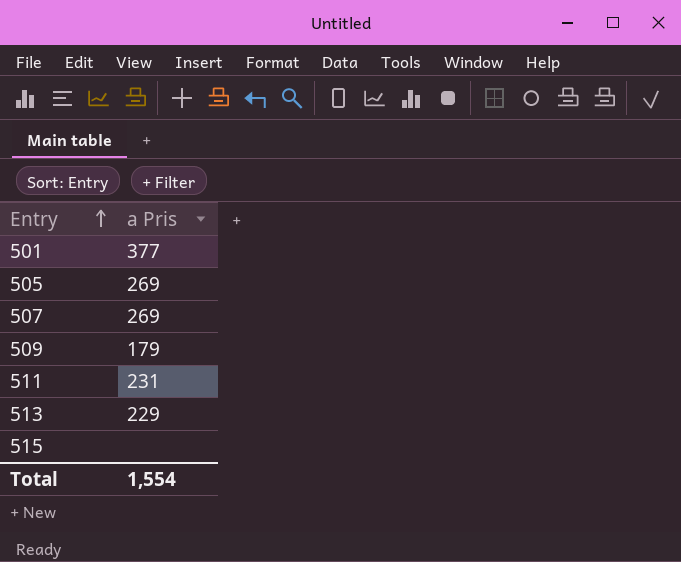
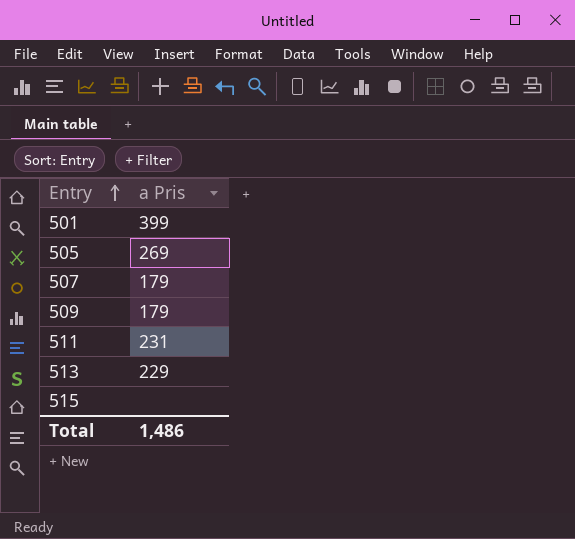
501 | a Pris: 377 -> 399
507 | a Pris: 269 -> 179
Total | a Pris: 1,554 -> 1,486

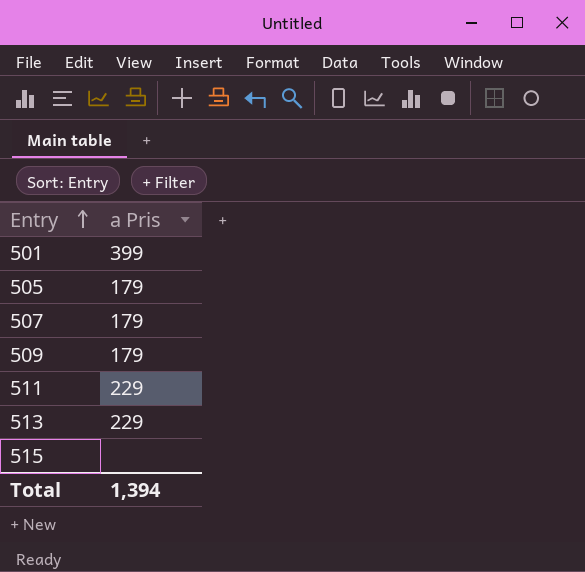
505 | a Pris: 269 -> 179
511 | a Pris: 231 -> 229
Total | a Pris: 1,486 -> 1,394

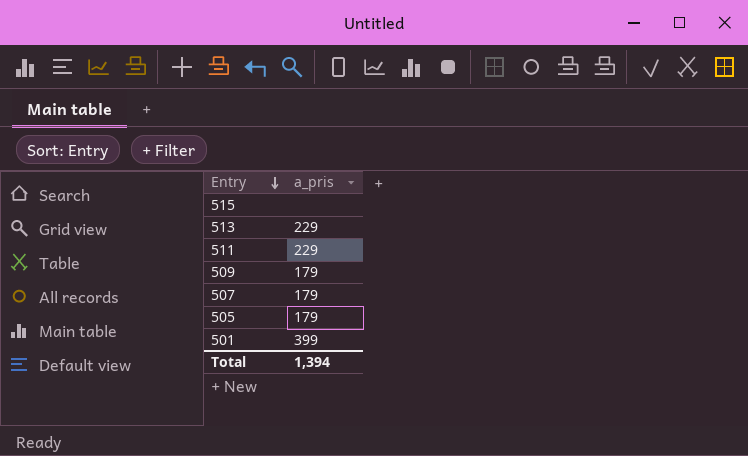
row order: Entry ascending -> Entry descending
column name: a Pris -> a_pris

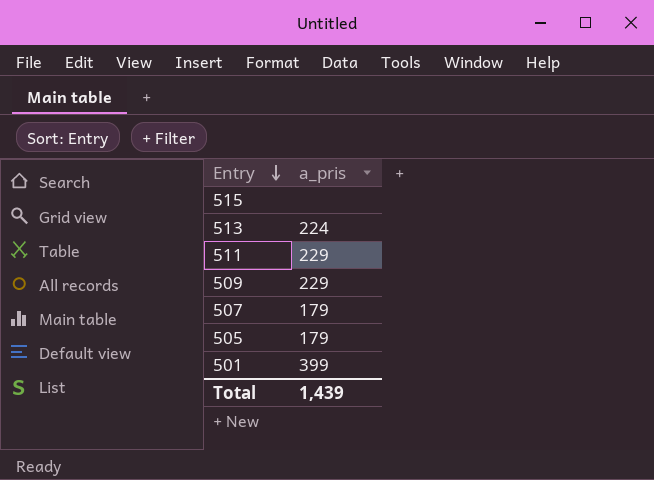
513 | a_pris: 229 -> 224
509 | a_pris: 179 -> 229
Total | a_pris: 1,394 -> 1,439

